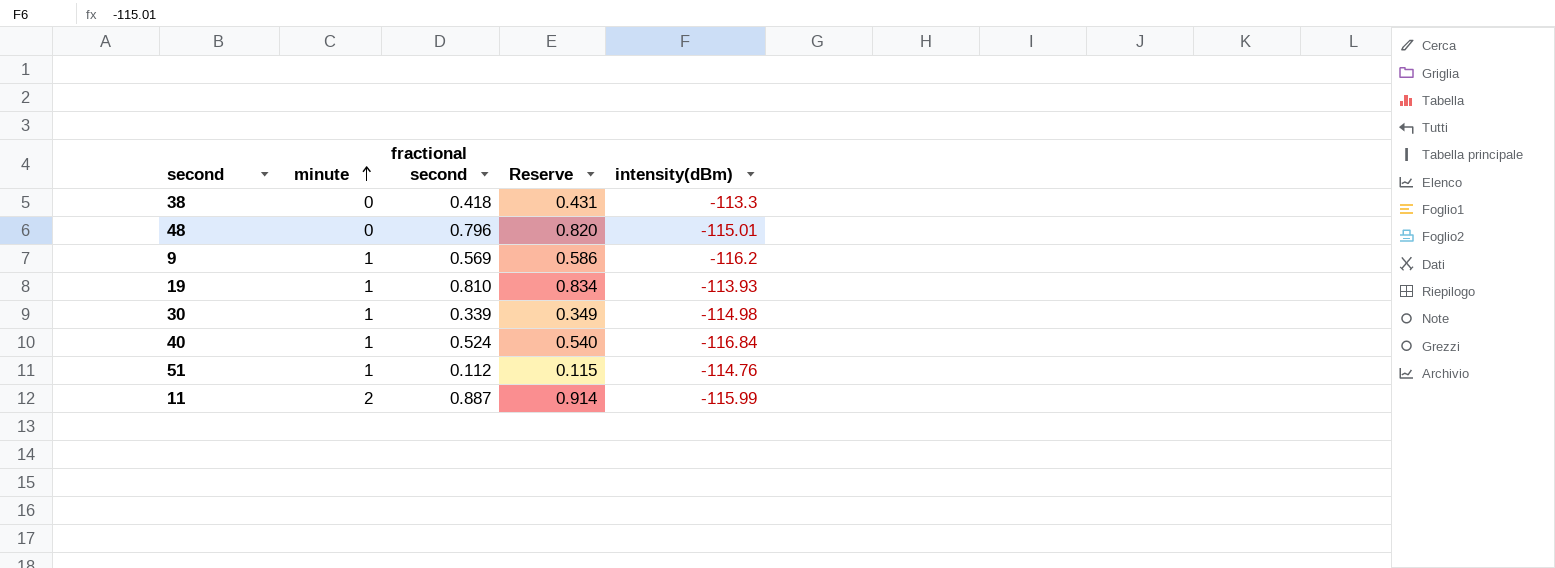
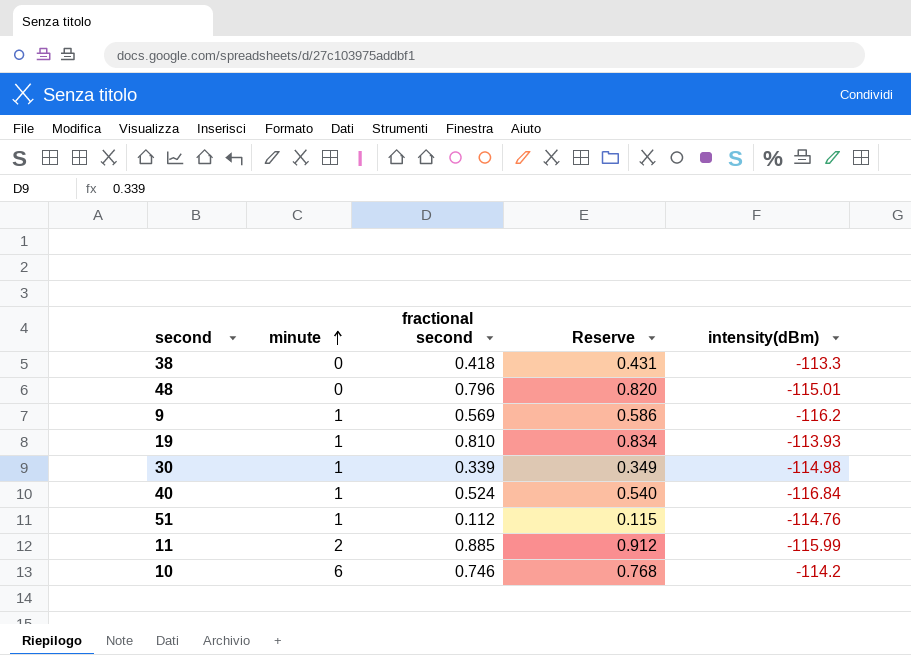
11 | fractional second: 0.887 -> 0.885
11 | Reserve: 0.914 -> 0.912
row 10: none -> 6 | 0.746 | 0.768 | -114.2

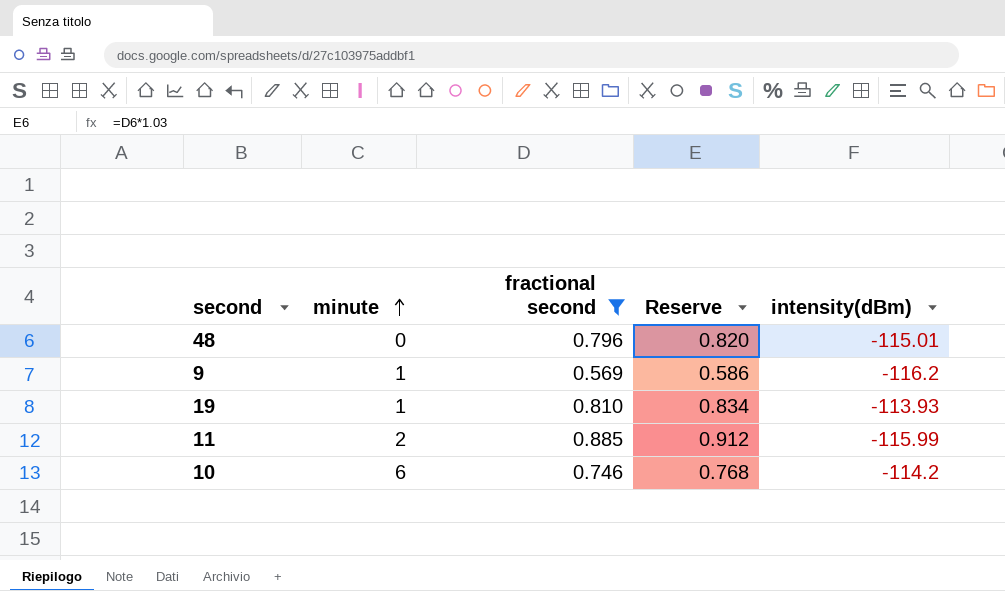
filter: none -> fractional second >= 0.569

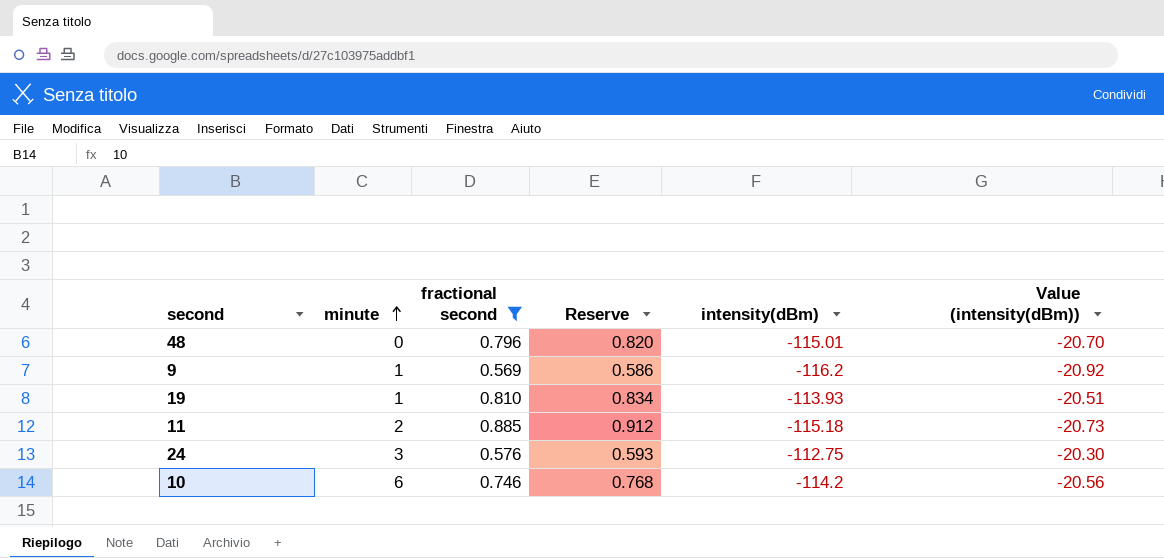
column Value (intensity(dBm)) | formula: none -> [intensity(dBm)] * 0.18
11 | intensity(dBm): -115.99 -> -115.18
row 24: none -> 3 | 0.576 | 0.593 | -112.75 | -20.30

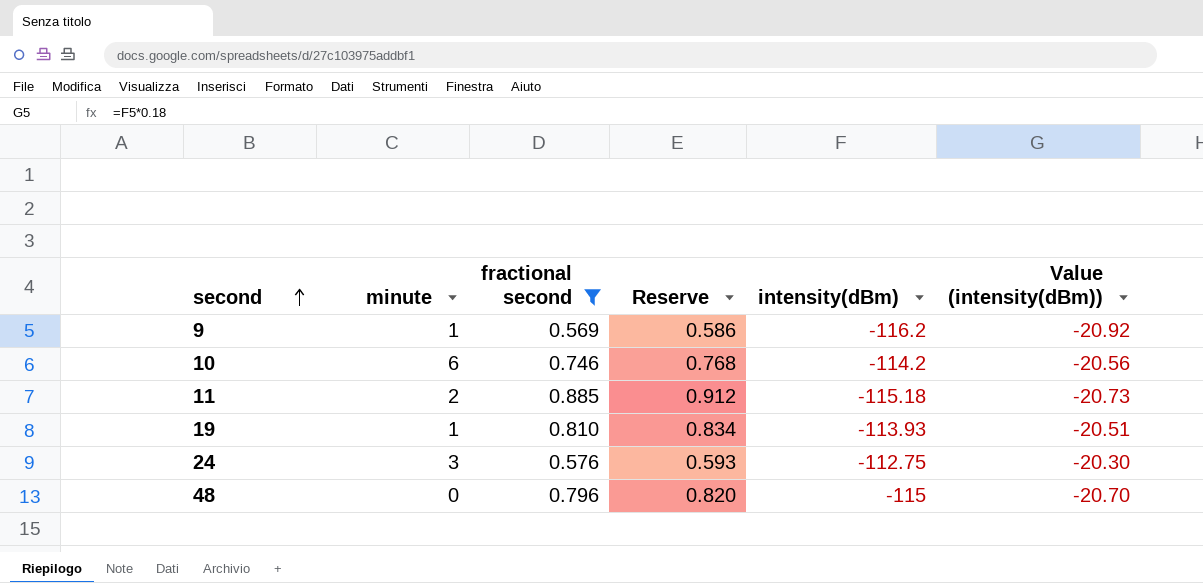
row order: minute ascending -> second ascending
48 | intensity(dBm): -115.01 -> -115

